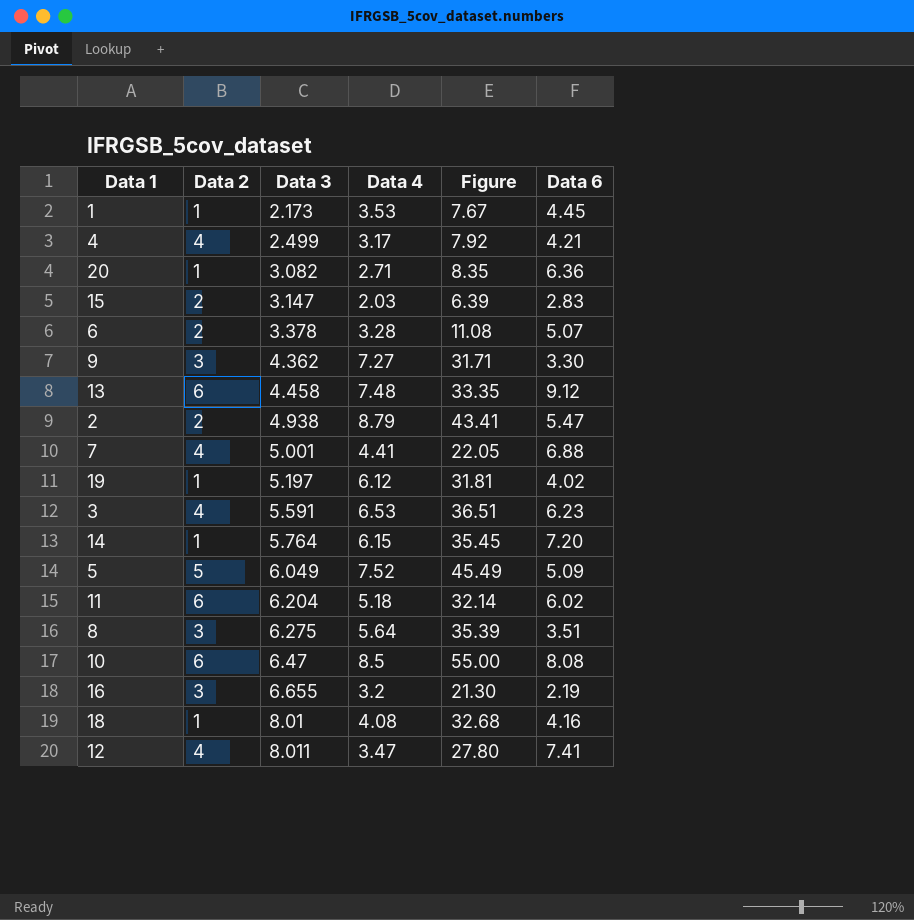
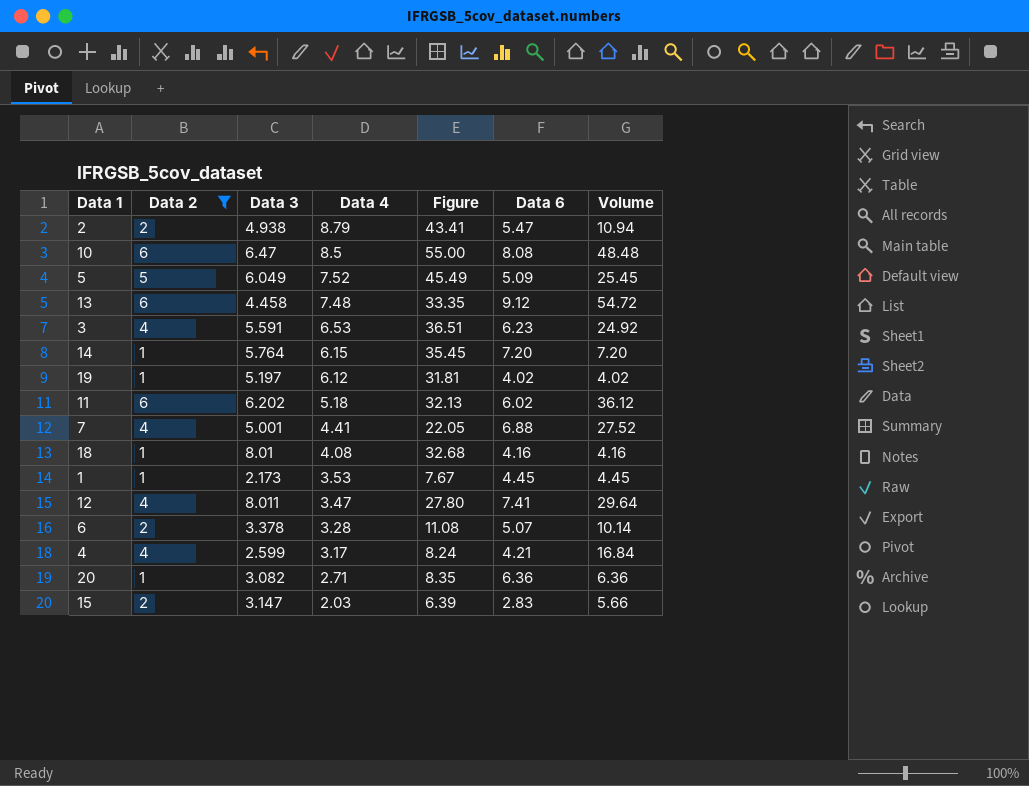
filter: none -> Data 2 != 3
row order: Data 3 ascending -> Data 4 descending
column Volume | formula: none -> [Data 2] * [Data 6]
11 | Data 3: 6.204 -> 6.202
11 | Figure: 32.14 -> 32.13
4 | Data 3: 2.499 -> 2.599
4 | Figure: 7.92 -> 8.24

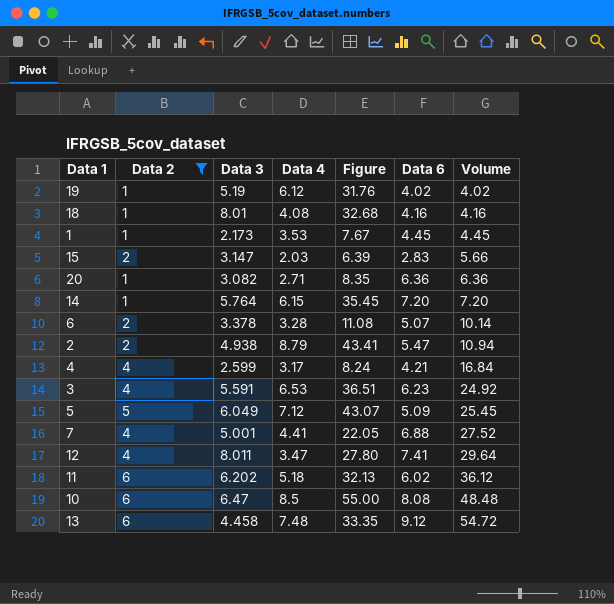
row order: Data 4 descending -> Volume ascending
19 | Data 3: 5.197 -> 5.19
19 | Figure: 31.81 -> 31.76
5 | Data 4: 7.52 -> 7.12
5 | Figure: 45.49 -> 43.07

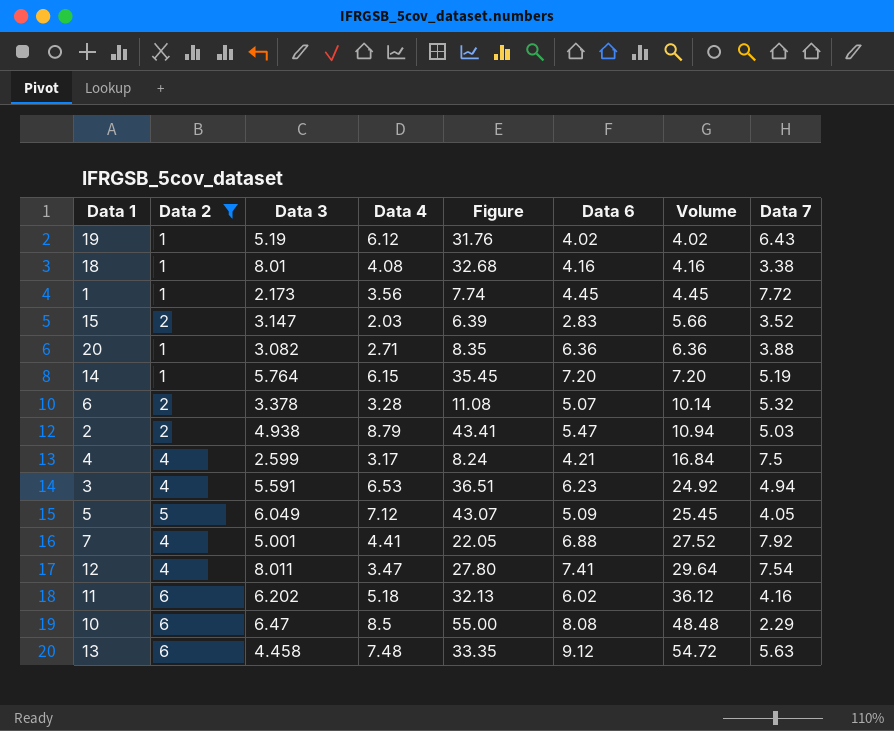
column Data 7 | position: none -> 8
1 | Data 4: 3.53 -> 3.56
1 | Figure: 7.67 -> 7.74

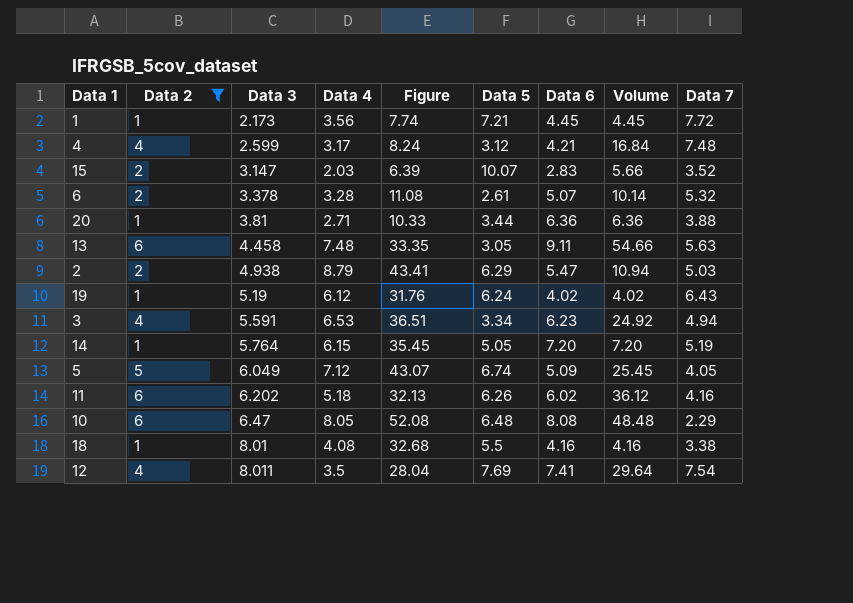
row order: Volume ascending -> Data 3 ascending
column Data 5 | position: none -> 6
row 7: 4 | 5.001 | 4.41 | 22.05 | 6.88 | 27.52 | 7.92 -> none
4 | Data 7: 7.5 -> 7.48
20 | Data 3: 3.082 -> 3.81
20 | Figure: 8.35 -> 10.33
13 | Data 6: 9.12 -> 9.11
13 | Volume: 54.72 -> 54.66
10 | Data 4: 8.5 -> 8.05
10 | Figure: 55.00 -> 52.08
12 | Data 4: 3.47 -> 3.5
12 | Figure: 27.80 -> 28.04

